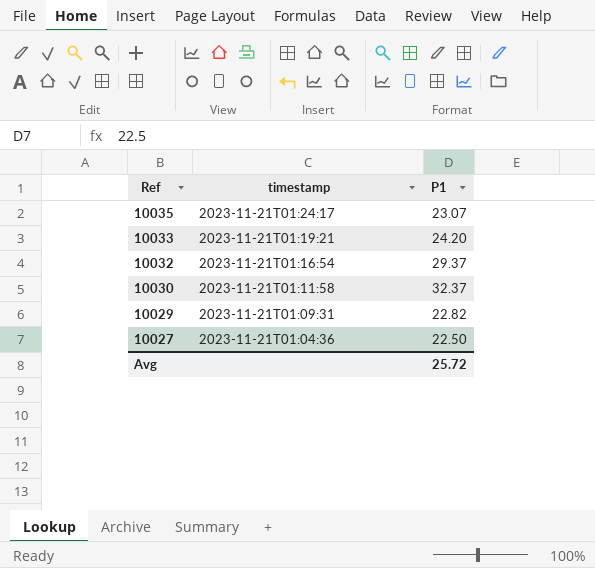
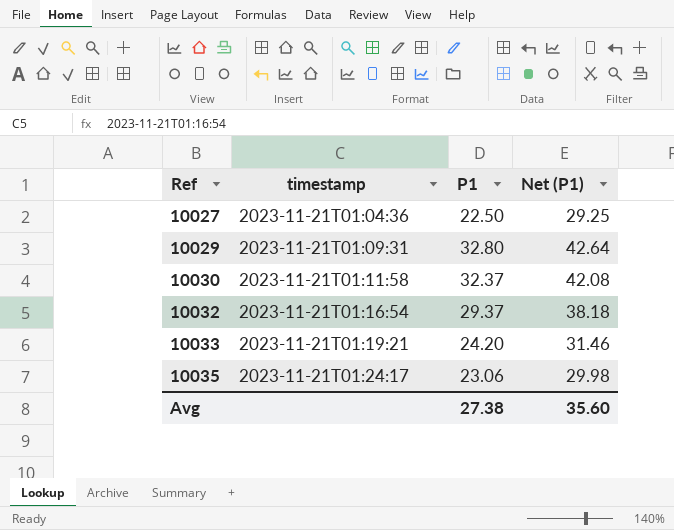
row order: Ref descending -> Ref ascending
column Net (P1) | formula: none -> [P1] * 1.3
10029 | P1: 22.82 -> 32.80
10035 | P1: 23.07 -> 23.06
Avg | P1: 25.72 -> 27.38

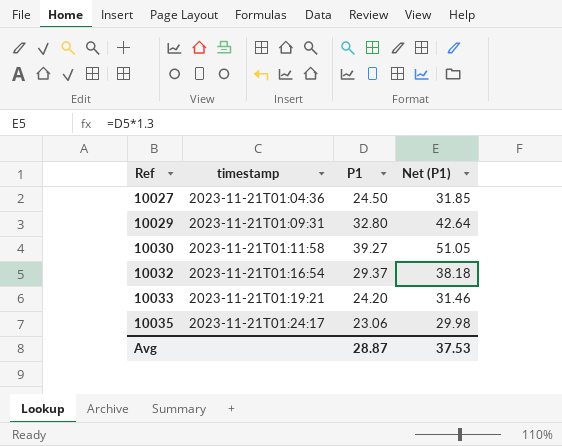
10027 | P1: 22.50 -> 24.50
10027 | Net (P1): 29.25 -> 31.85
10030 | P1: 32.37 -> 39.27
10030 | Net (P1): 42.08 -> 51.05
Avg | P1: 27.38 -> 28.87
Avg | Net (P1): 35.60 -> 37.53

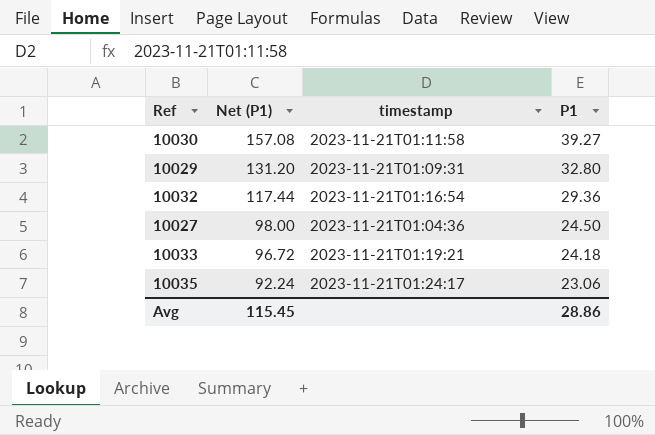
row order: Ref ascending -> Net (P1) descending
column Net (P1) | formula: [P1] * 1.3 -> [P1] * 4
column Net (P1) | position: 4 -> 2
10032 | P1: 29.37 -> 29.36
10033 | P1: 24.20 -> 24.18
Avg | Net (P1): 37.53 -> 115.45
Avg | P1: 28.87 -> 28.86

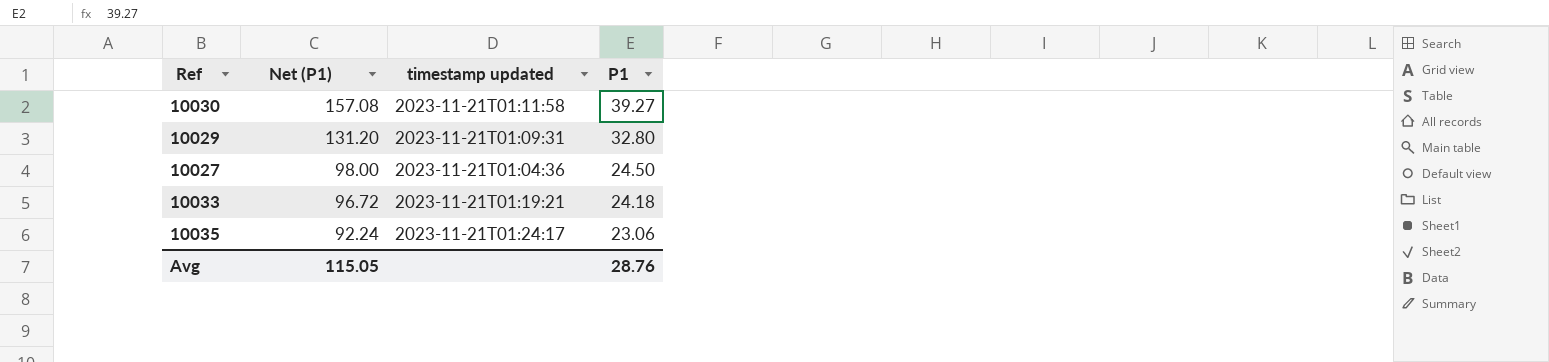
column name: timestamp -> timestamp updated
row 10032: 117.44 | 2023-11-21T01:16:54 | 29.36 -> none
Avg | Net (P1): 115.45 -> 115.05
Avg | P1: 28.86 -> 28.76

